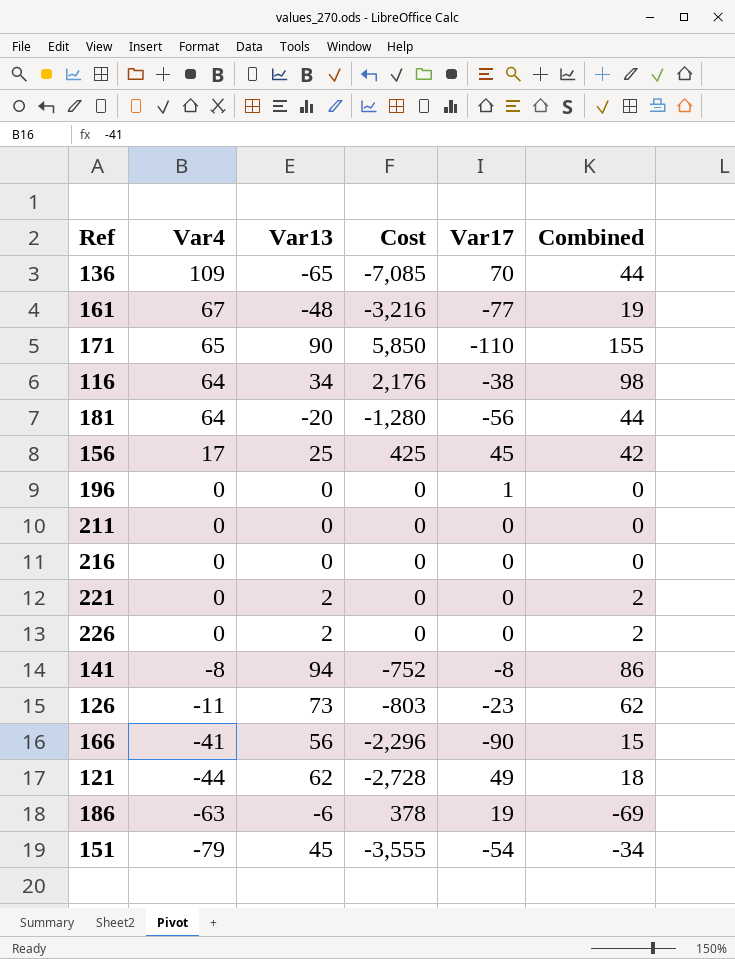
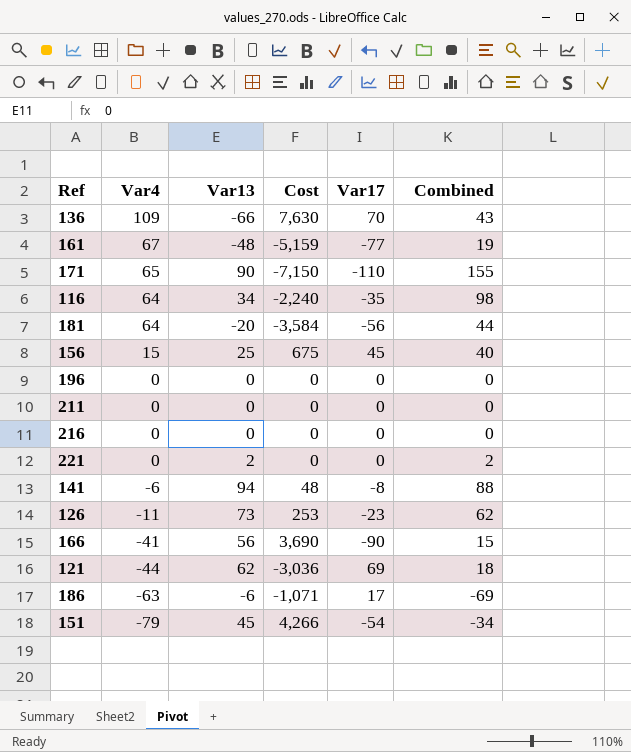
column Cost | formula: [Var4] * [Var13] -> [Var4] * [Var17]
row 226: 0 | 2 | 0 | 0 | 2 -> none
136 | Var13: -65 -> -66
136 | Combined: 44 -> 43
116 | Var17: -38 -> -35
156 | Var4: 17 -> 15
156 | Combined: 42 -> 40
196 | Var17: 1 -> 0
141 | Var4: -8 -> -6
141 | Combined: 86 -> 88
121 | Var17: 49 -> 69
186 | Var17: 19 -> 17

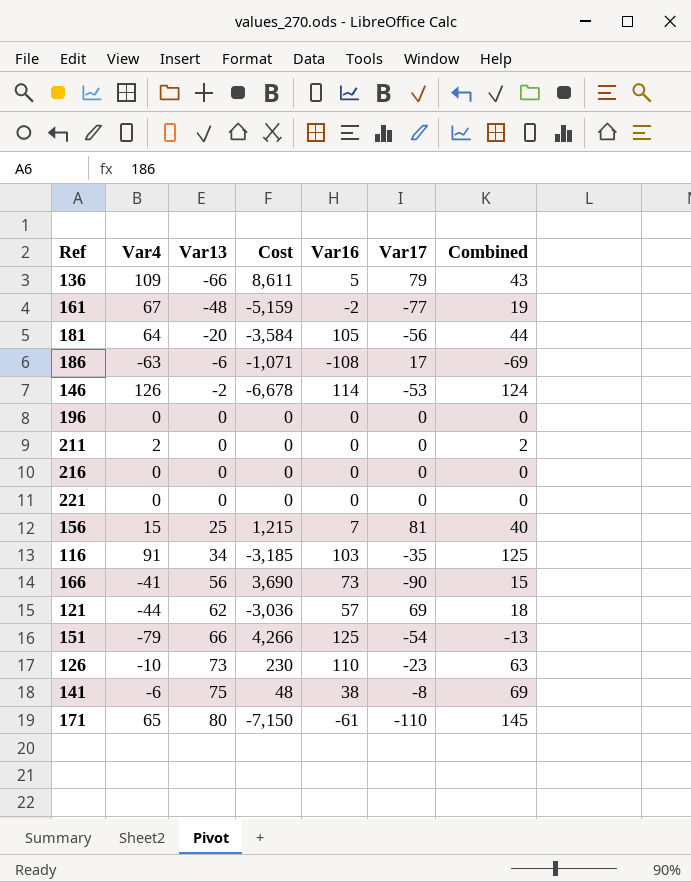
row order: Var4 descending -> Var13 ascending
column Var16 | position: none -> 5
136 | Cost: 7,630 -> 8,611
136 | Var17: 70 -> 79
row 146: none -> 126 | -2 | -6,678 | 114 | -53 | 124
211 | Var4: 0 -> 2
211 | Combined: 0 -> 2
221 | Var13: 2 -> 0
221 | Combined: 2 -> 0
156 | Cost: 675 -> 1,215
156 | Var17: 45 -> 81
116 | Var4: 64 -> 91
116 | Cost: -2,240 -> -3,185
116 | Combined: 98 -> 125
151 | Var13: 45 -> 66
151 | Combined: -34 -> -13
126 | Var4: -11 -> -10
126 | Cost: 253 -> 230
126 | Combined: 62 -> 63
141 | Var13: 94 -> 75
141 | Combined: 88 -> 69
171 | Var13: 90 -> 80
171 | Combined: 155 -> 145

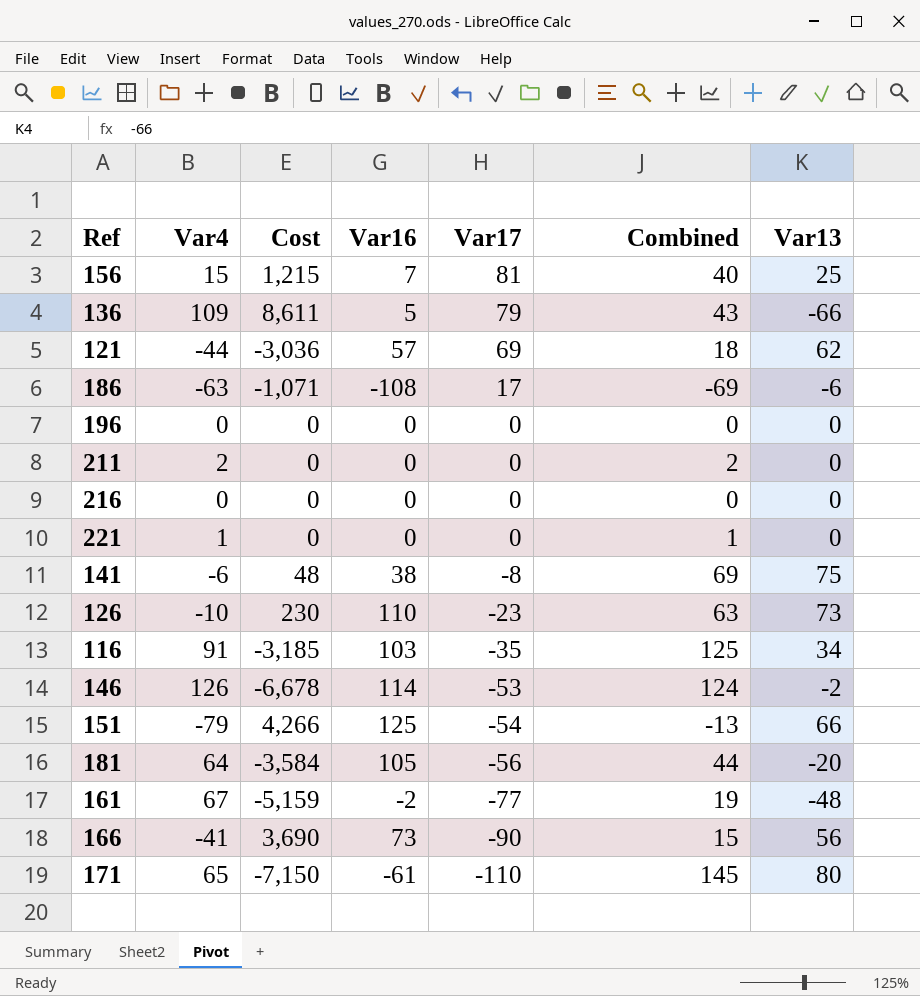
row order: Var13 ascending -> Var17 descending
column Var13 | position: 3 -> 7
221 | Var4: 0 -> 1
221 | Combined: 0 -> 1

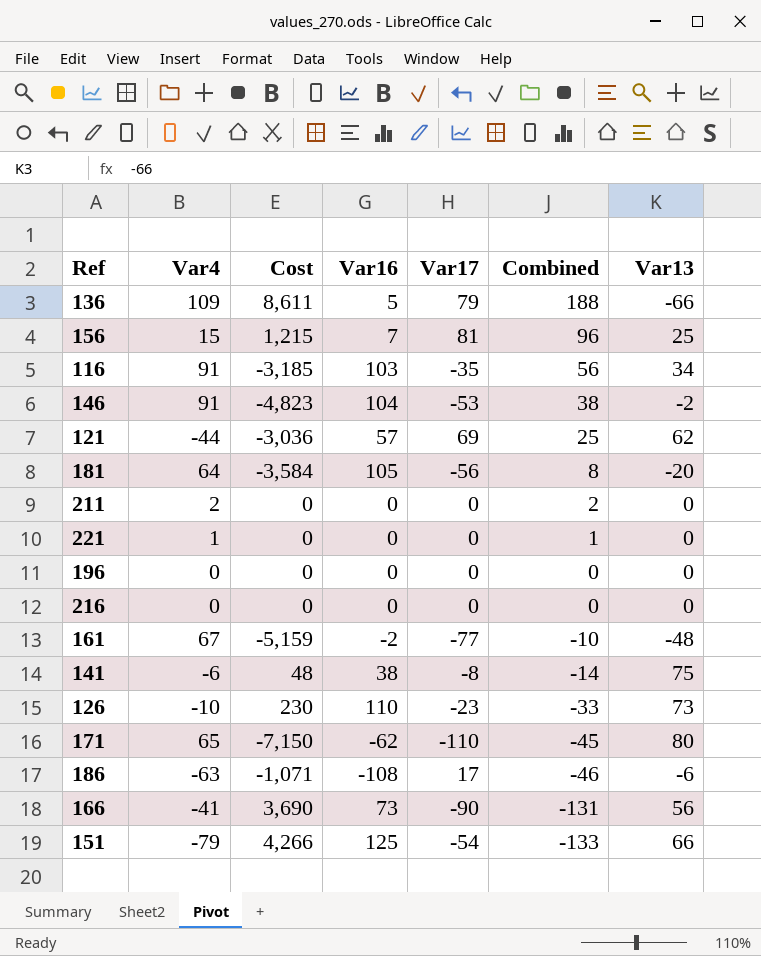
row order: Var17 descending -> Combined descending
column Combined | formula: [Var4] + [Var13] -> [Var4] + [Var17]
146 | Var4: 126 -> 91
146 | Cost: -6,678 -> -4,823
146 | Var16: 114 -> 104
171 | Var16: -61 -> -62

